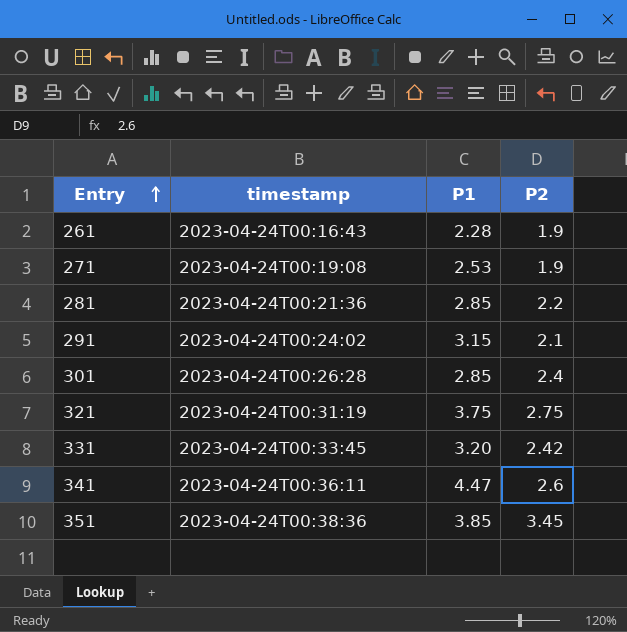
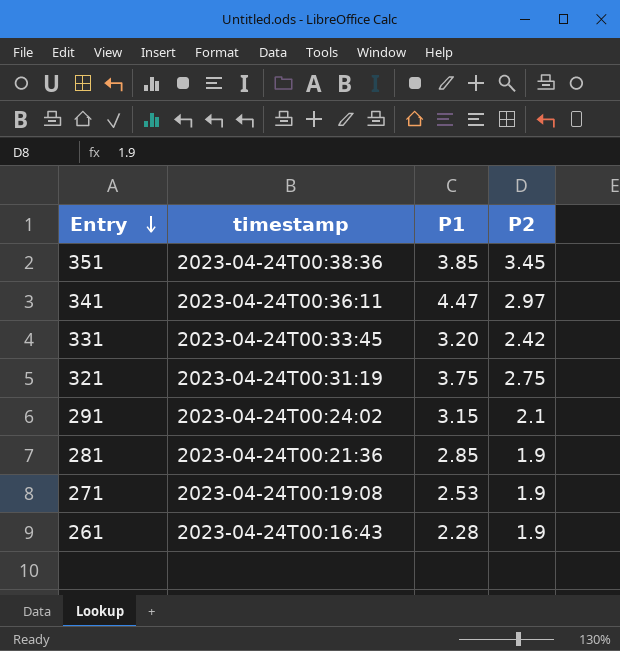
row order: Entry ascending -> Entry descending
row 301: 2023-04-24T00:26:28 | 2.85 | 2.4 -> none
341 | P2: 2.6 -> 2.97
281 | P2: 2.2 -> 1.9

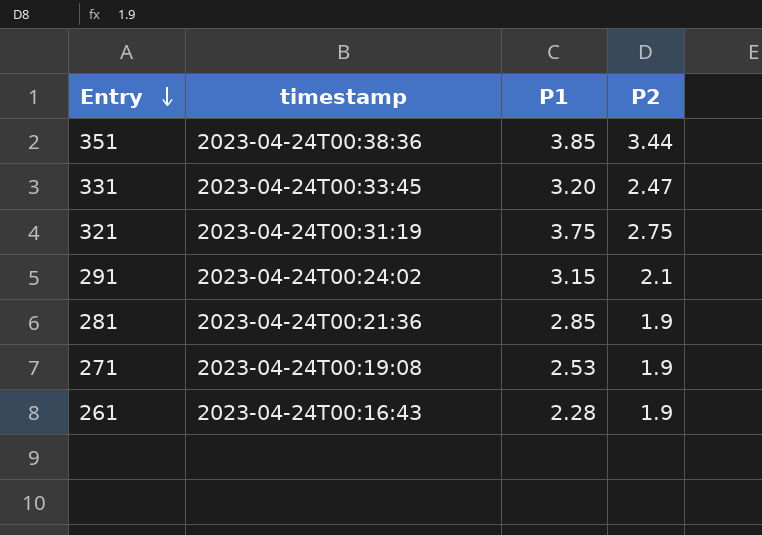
row 341: 2023-04-24T00:36:11 | 4.47 | 2.97 -> none
351 | P2: 3.45 -> 3.44
331 | P2: 2.42 -> 2.47

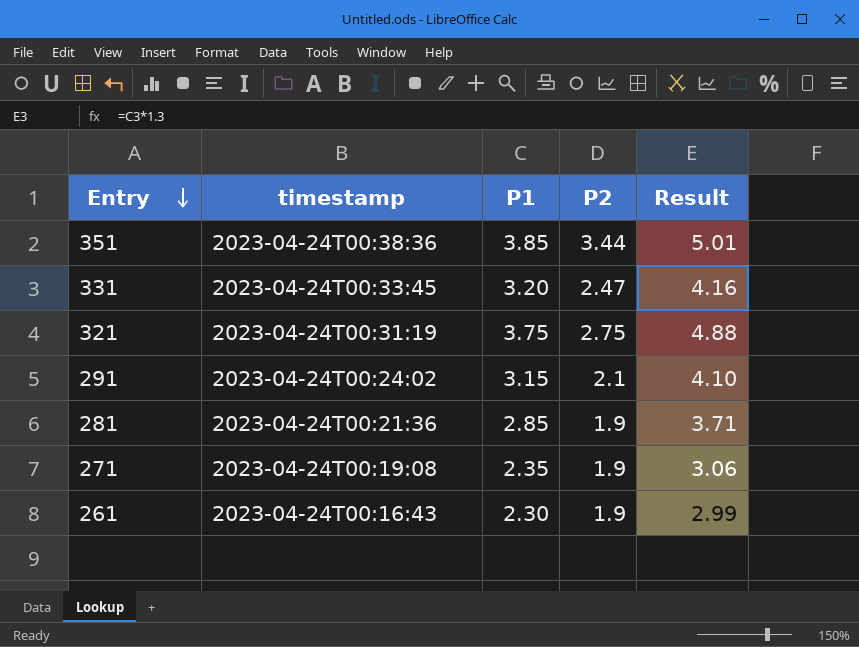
column Result | formula: none -> [P1] * 1.3
271 | P1: 2.53 -> 2.35
261 | P1: 2.28 -> 2.30

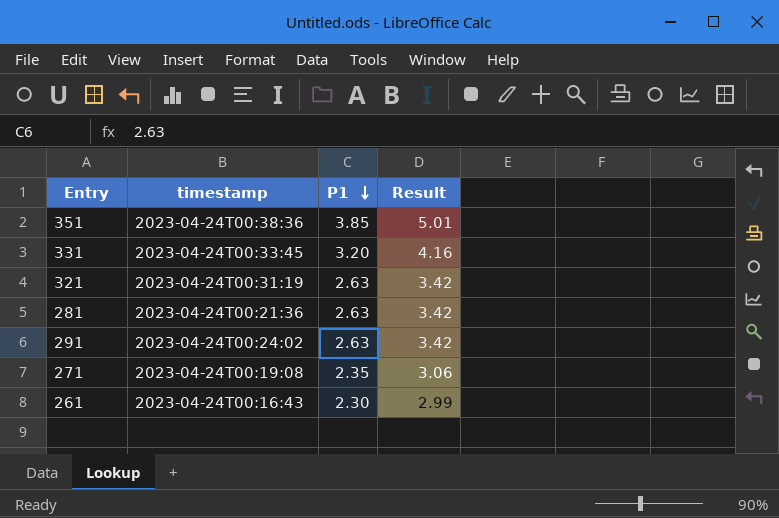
row order: Entry descending -> P1 descending
column P2 | position: 4 -> none
321 | P1: 3.75 -> 2.63
321 | Result: 4.88 -> 3.42
281 | P1: 2.85 -> 2.63
281 | Result: 3.71 -> 3.42
291 | P1: 3.15 -> 2.63
291 | Result: 4.10 -> 3.42

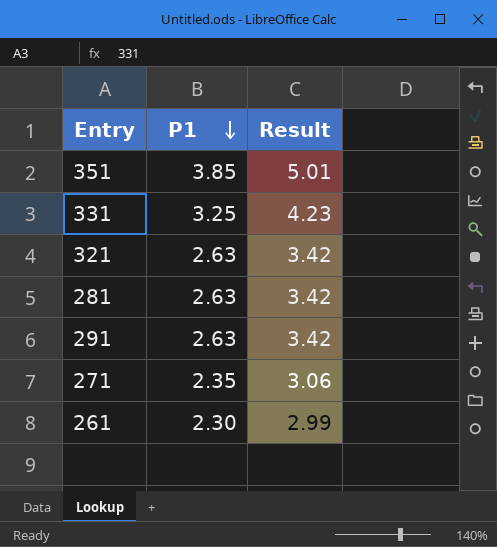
column timestamp | position: 2 -> none
331 | P1: 3.20 -> 3.25
331 | Result: 4.16 -> 4.23

